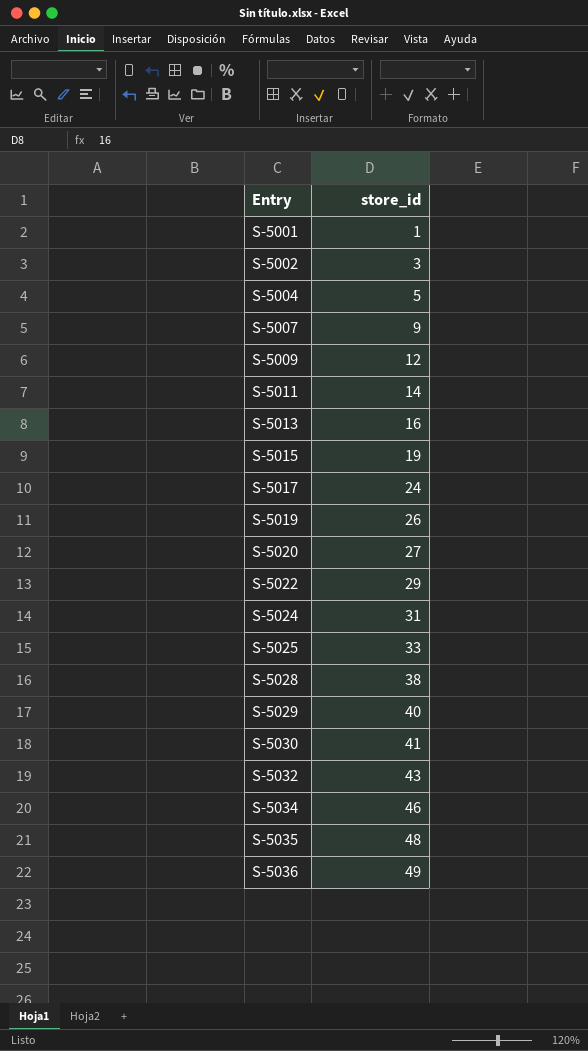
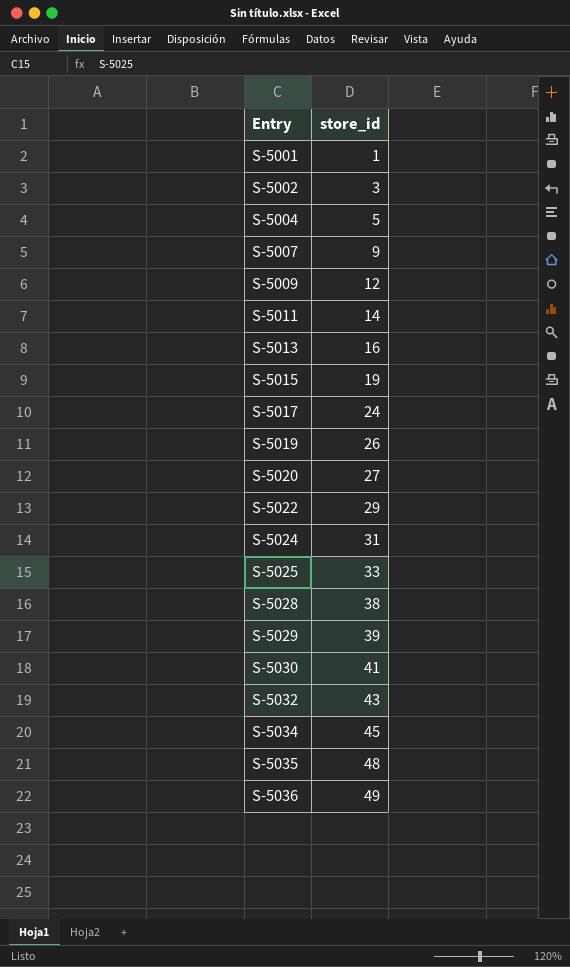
S-5029 | store_id: 40 -> 39
S-5034 | store_id: 46 -> 45

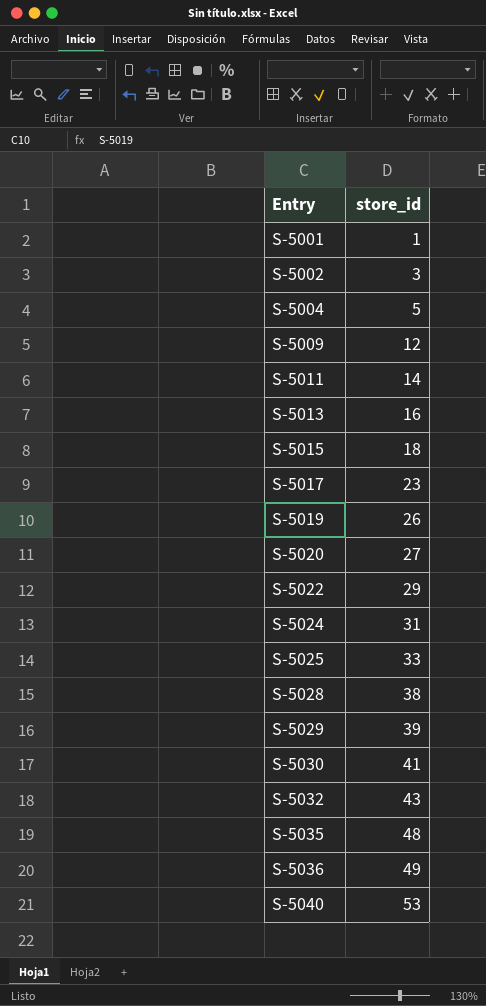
row S-5007: 9 -> none
row S-5034: 45 -> none
S-5015 | store_id: 19 -> 18
S-5017 | store_id: 24 -> 23
row S-5040: none -> 53

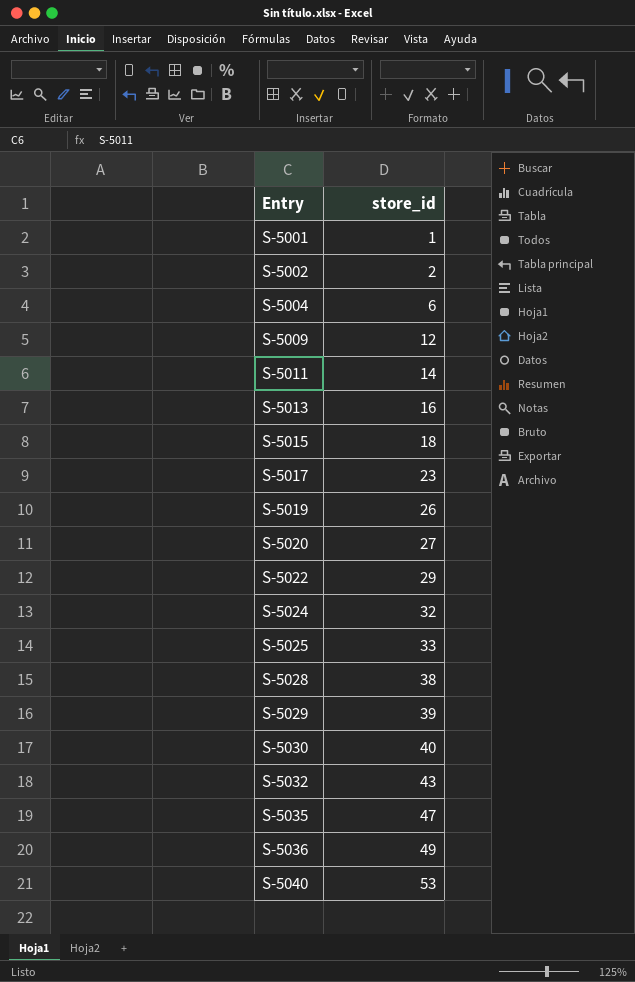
S-5002 | store_id: 3 -> 2
S-5004 | store_id: 5 -> 6
S-5024 | store_id: 31 -> 32
S-5030 | store_id: 41 -> 40
S-5035 | store_id: 48 -> 47

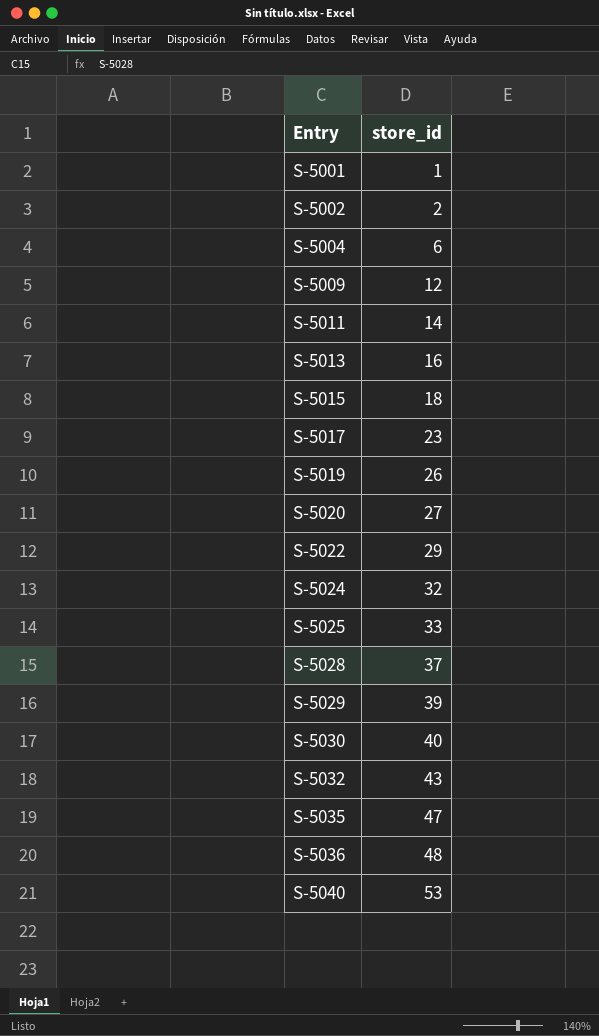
S-5028 | store_id: 38 -> 37
S-5036 | store_id: 49 -> 48

